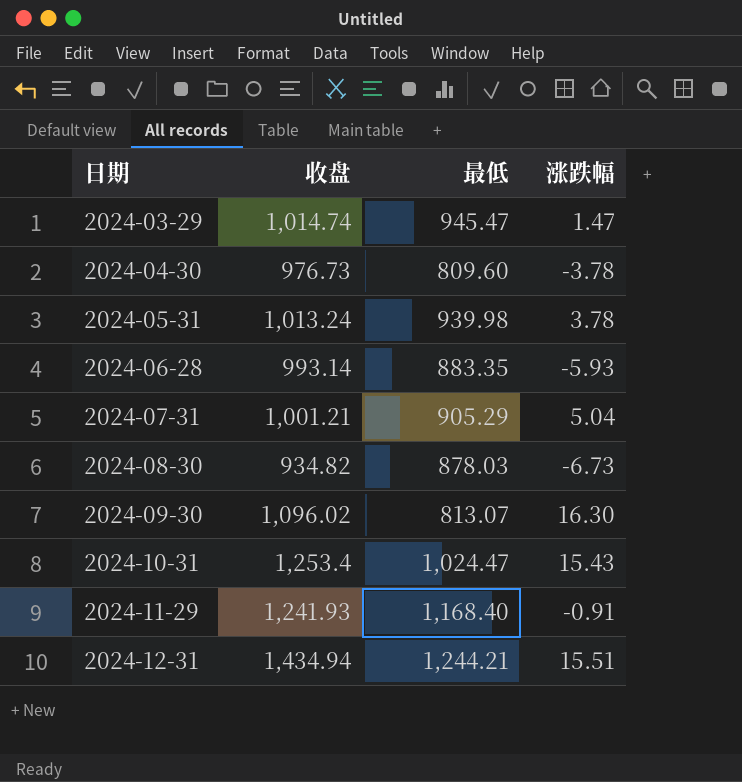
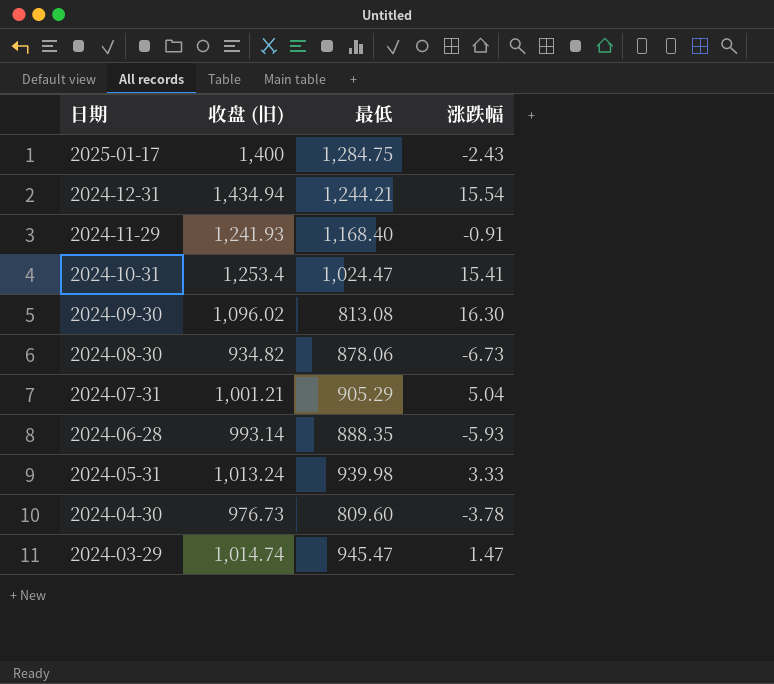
row order: 日期 ascending -> 日期 descending
column name: 收盘 -> 收盘 (旧)
row 2025-01-17: none -> 1,400 | 1,284.75 | -2.43
2024-12-31 | 涨跌幅: 15.51 -> 15.54
2024-10-31 | 涨跌幅: 15.43 -> 15.41
2024-09-30 | 最低: 813.07 -> 813.08
2024-08-30 | 最低: 878.03 -> 878.06
2024-06-28 | 最低: 883.35 -> 888.35
2024-05-31 | 涨跌幅: 3.78 -> 3.33

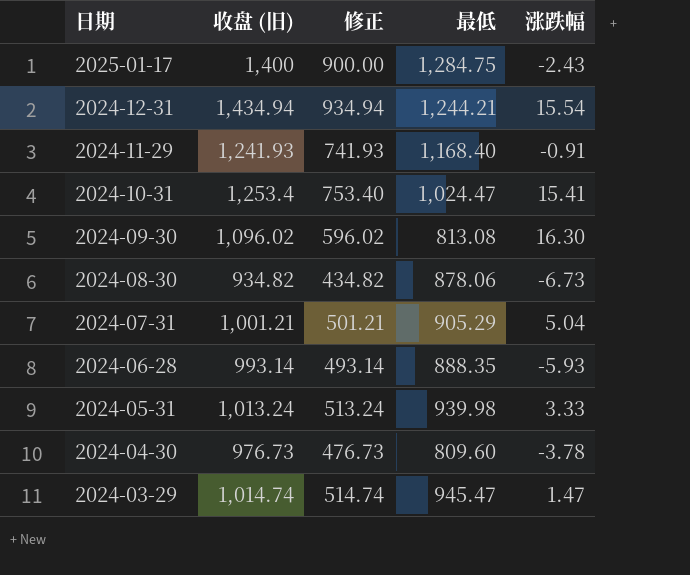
column 修正 | formula: none -> [收盘 (旧)] - 500

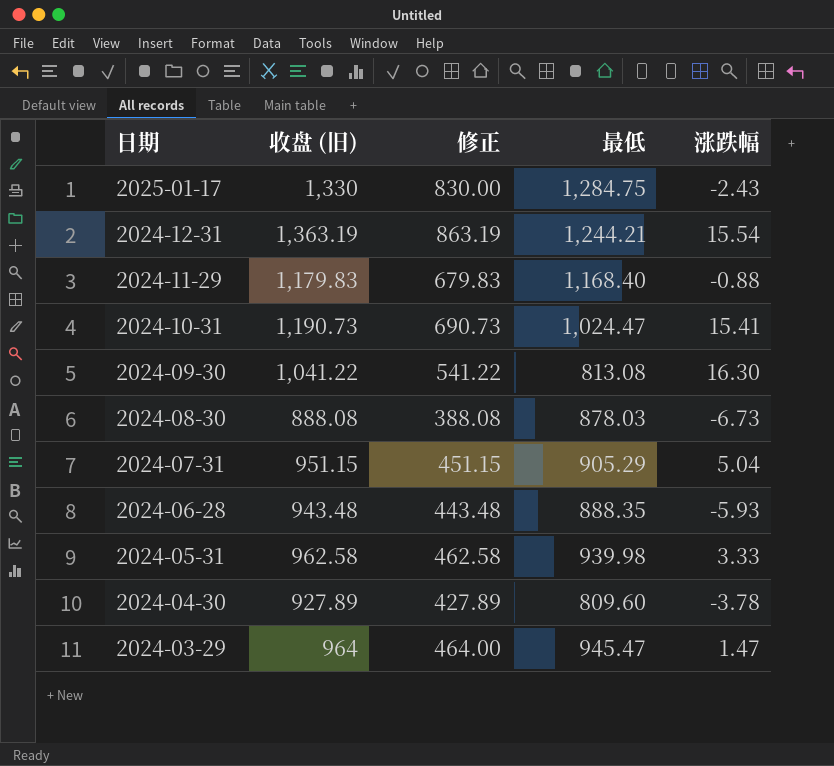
2025-01-17 | 收盘 (旧): 1,400 -> 1,330
2025-01-17 | 修正: 900.00 -> 830.00
2024-12-31 | 收盘 (旧): 1,434.94 -> 1,363.19
2024-12-31 | 修正: 934.94 -> 863.19
2024-11-29 | 收盘 (旧): 1,241.93 -> 1,179.83
2024-11-29 | 修正: 741.93 -> 679.83
2024-11-29 | 涨跌幅: -0.91 -> -0.88
2024-10-31 | 收盘 (旧): 1,253.4 -> 1,190.73
2024-10-31 | 修正: 753.40 -> 690.73
2024-09-30 | 收盘 (旧): 1,096.02 -> 1,041.22
2024-09-30 | 修正: 596.02 -> 541.22
2024-08-30 | 收盘 (旧): 934.82 -> 888.08
2024-08-30 | 修正: 434.82 -> 388.08
2024-08-30 | 最低: 878.06 -> 878.03
2024-07-31 | 收盘 (旧): 1,001.21 -> 951.15
2024-07-31 | 修正: 501.21 -> 451.15
2024-06-28 | 收盘 (旧): 993.14 -> 943.48
2024-06-28 | 修正: 493.14 -> 443.48
2024-05-31 | 收盘 (旧): 1,013.24 -> 962.58
2024-05-31 | 修正: 513.24 -> 462.58
2024-04-30 | 收盘 (旧): 976.73 -> 927.89
2024-04-30 | 修正: 476.73 -> 427.89
2024-03-29 | 收盘 (旧): 1,014.74 -> 964
2024-03-29 | 修正: 514.74 -> 464.00

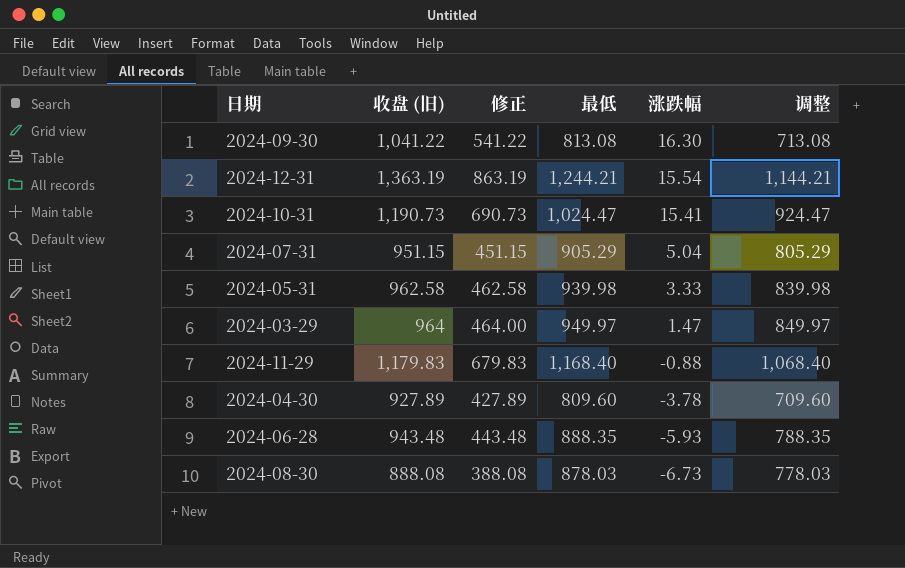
row order: 日期 descending -> 涨跌幅 descending
column 调整 | formula: none -> [最低] - 100
row 2025-01-17: 1,330 | 830.00 | 1,284.75 | -2.43 -> none
2024-03-29 | 最低: 945.47 -> 949.97

